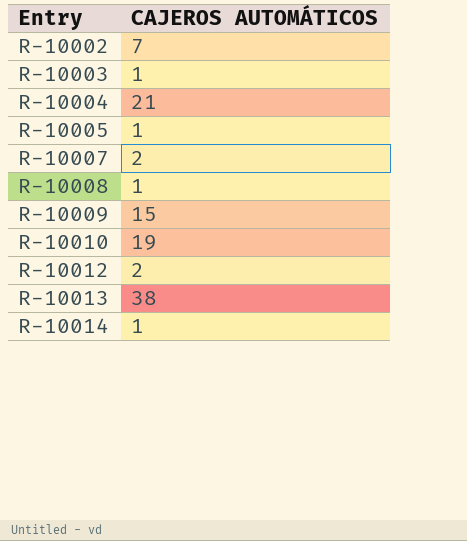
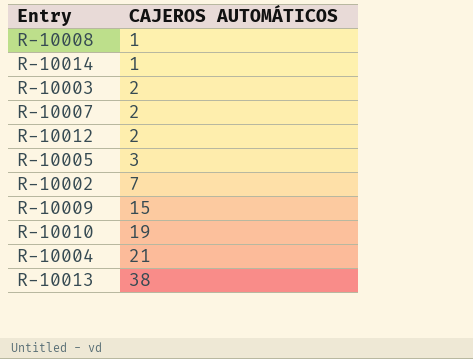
row order: Entry ascending -> CAJEROS AUTOMÁTICOS ascending
R-10003 | CAJEROS AUTOMÁTICOS: 1 -> 2
R-10005 | CAJEROS AUTOMÁTICOS: 1 -> 3

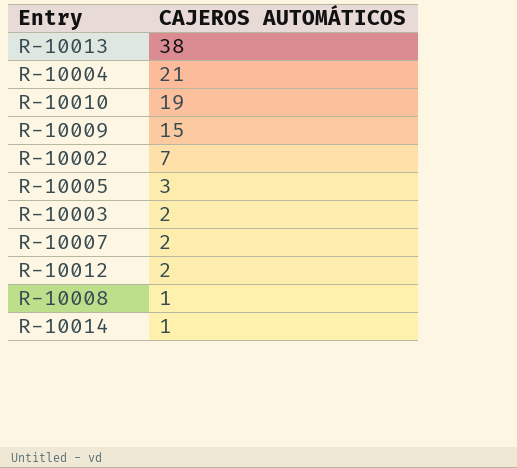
row order: CAJEROS AUTOMÁTICOS ascending -> CAJEROS AUTOMÁTICOS descending

